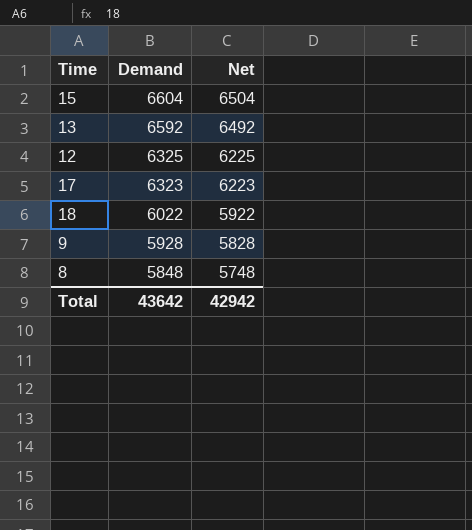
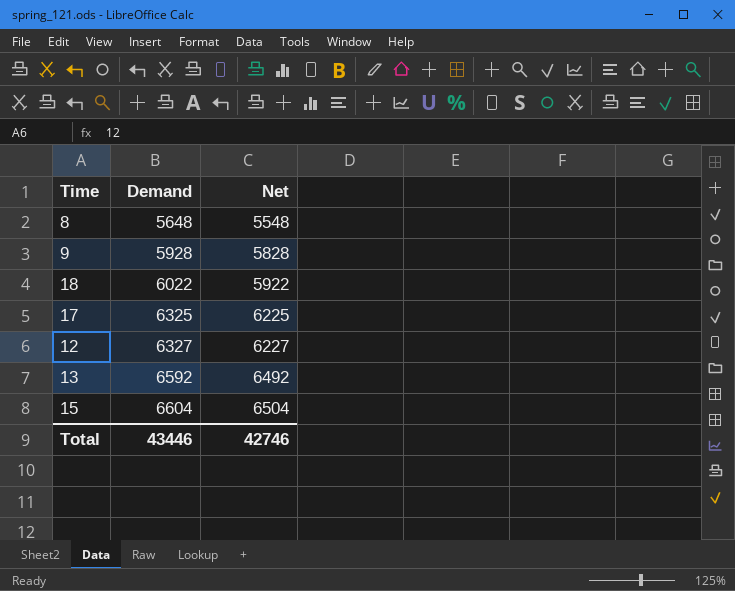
row order: Demand descending -> Demand ascending
8 | Demand: 5848 -> 5648
8 | Net: 5748 -> 5548
17 | Demand: 6323 -> 6325
17 | Net: 6223 -> 6225
12 | Demand: 6325 -> 6327
12 | Net: 6225 -> 6227
Total | Demand: 43642 -> 43446
Total | Net: 42942 -> 42746

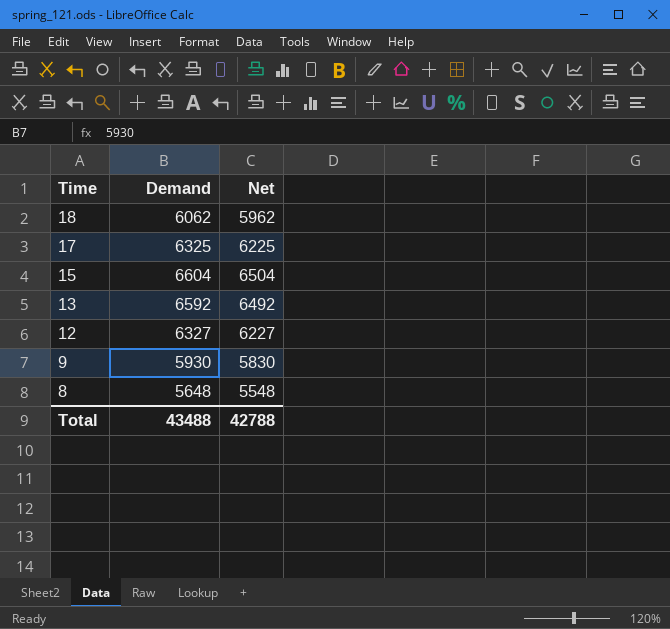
row order: Demand ascending -> Time descending
18 | Demand: 6022 -> 6062
18 | Net: 5922 -> 5962
9 | Demand: 5928 -> 5930
9 | Net: 5828 -> 5830
Total | Demand: 43446 -> 43488
Total | Net: 42746 -> 42788

